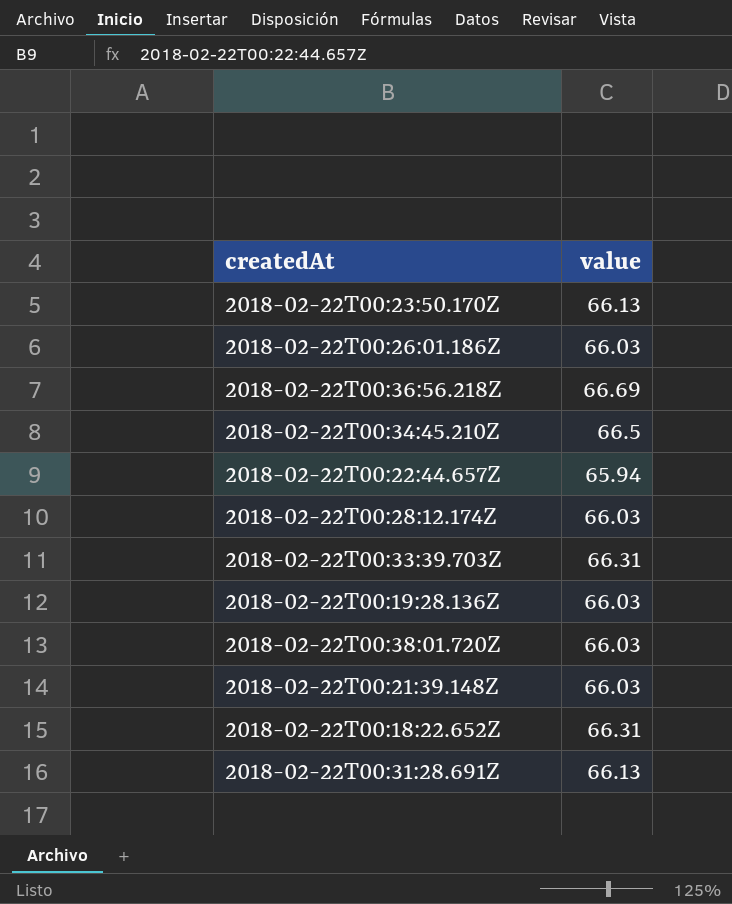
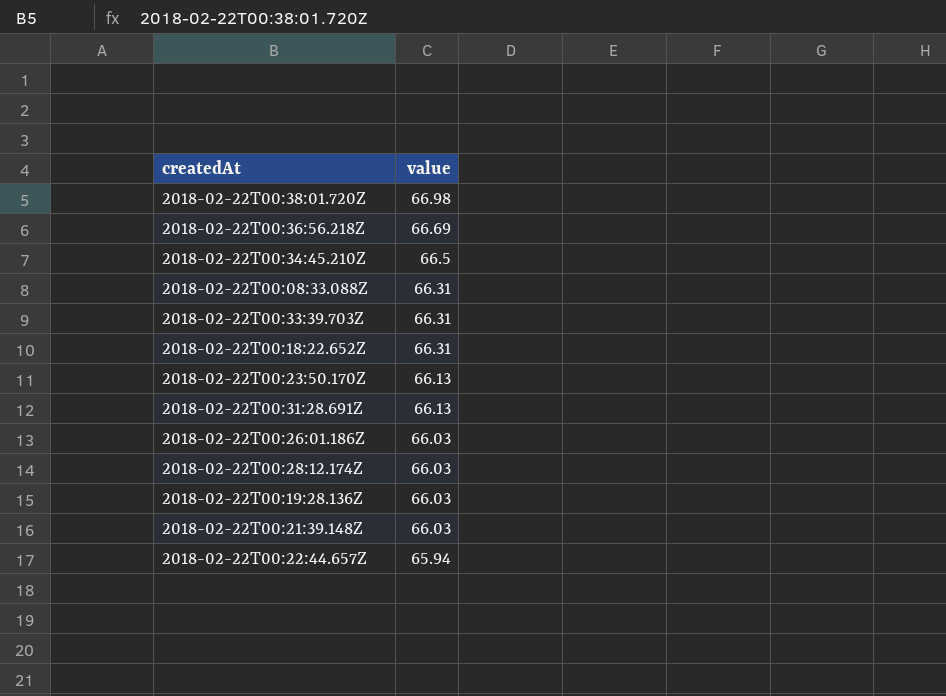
row order: none -> value descending
2018-02-22T00:38:01.720Z | value: 66.03 -> 66.98
row 2018-02-22T00:08:33.088Z: none -> 66.31

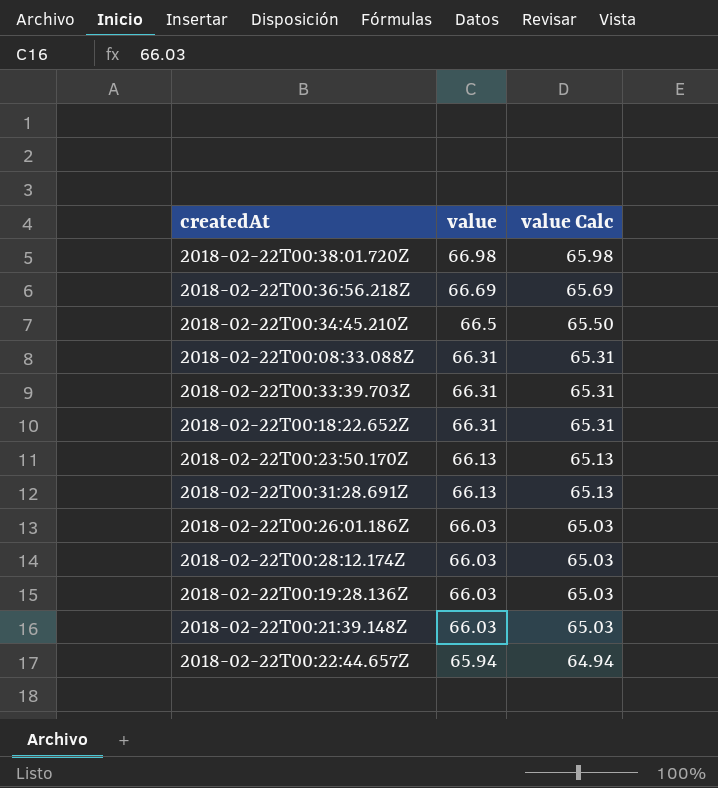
column value Calc | formula: none -> [value] - 1

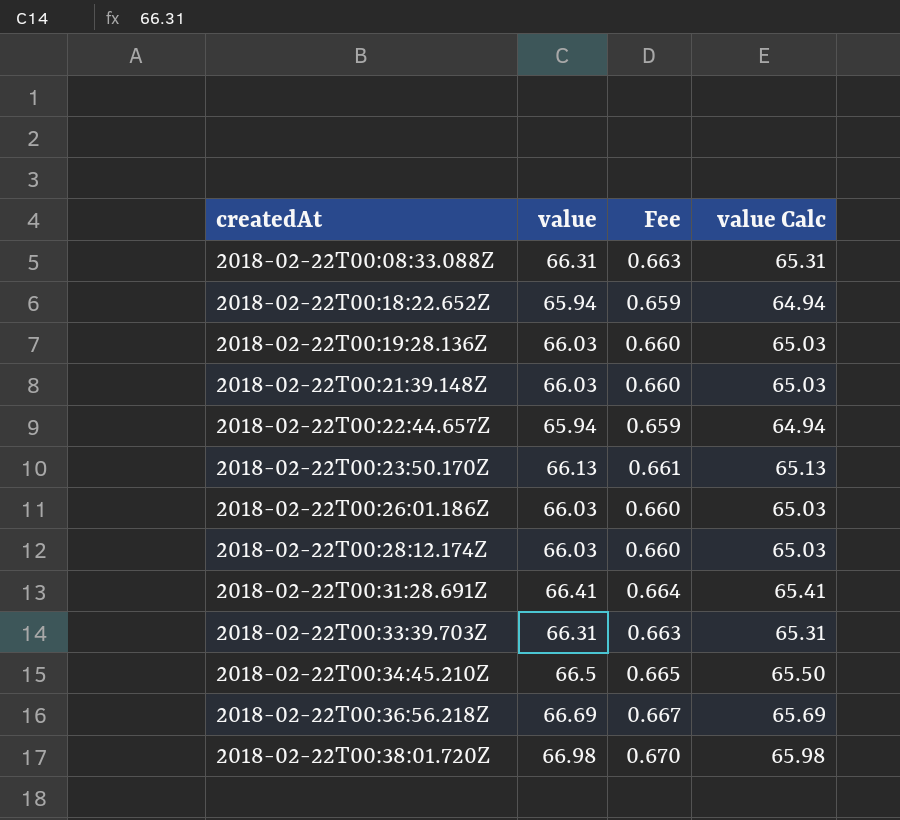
row order: value descending -> createdAt ascending
column Fee | formula: none -> [value] * 0.01
2018-02-22T00:18:22.652Z | value: 66.31 -> 65.94
2018-02-22T00:18:22.652Z | value Calc: 65.31 -> 64.94
2018-02-22T00:31:28.691Z | value: 66.13 -> 66.41
2018-02-22T00:31:28.691Z | value Calc: 65.13 -> 65.41

